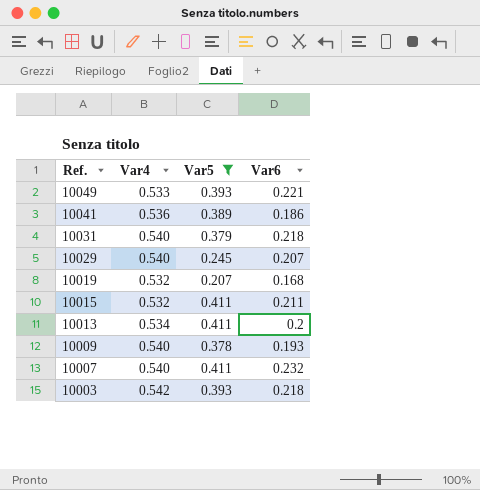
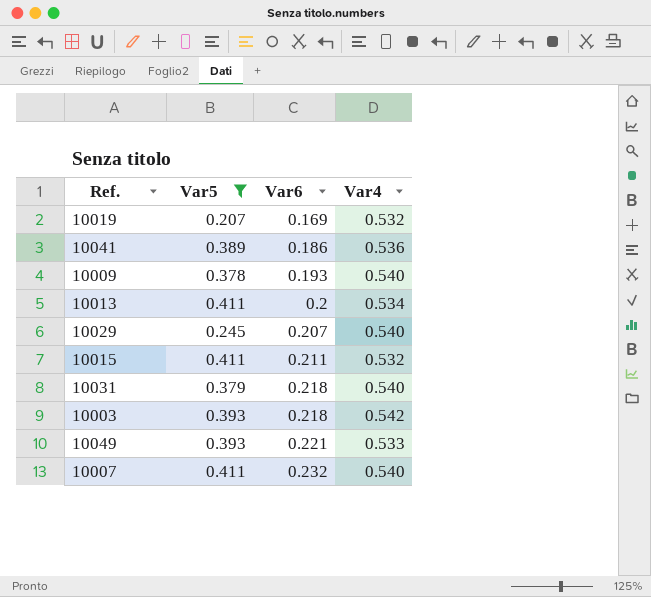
row order: Ref. descending -> Var6 ascending
column Var4 | position: 2 -> 4
10019 | Var6: 0.168 -> 0.169

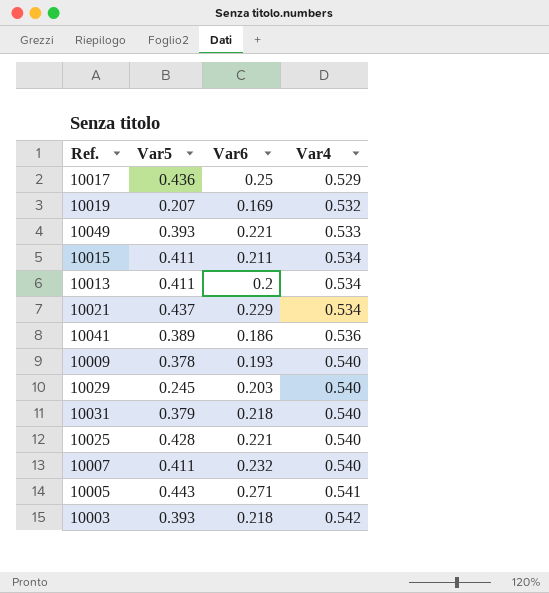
filter: Var5 <= 0.411 -> none
row order: Var6 ascending -> Var4 ascending
10015 | Var4: 0.532 -> 0.534
10029 | Var6: 0.207 -> 0.203

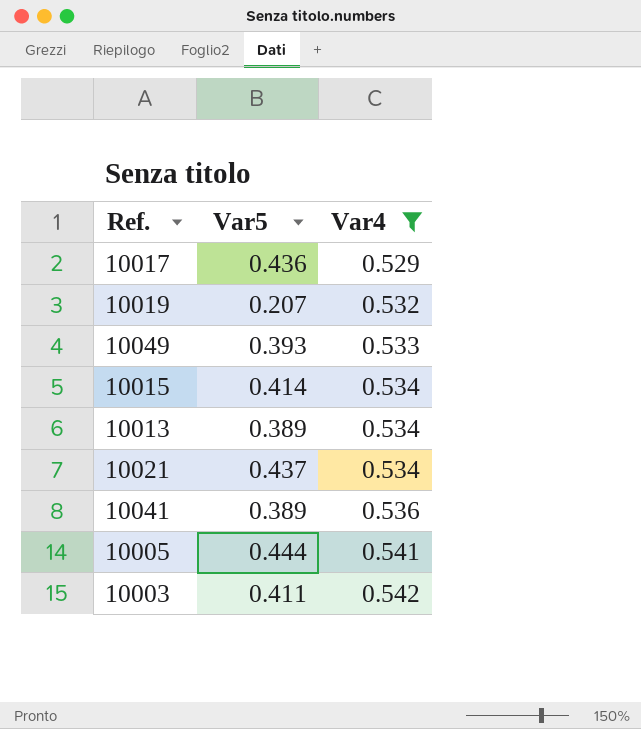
filter: none -> Var4 != 0.540
column Var6 | position: 3 -> none
10015 | Var5: 0.411 -> 0.414
10013 | Var5: 0.411 -> 0.389
10005 | Var5: 0.443 -> 0.444
10003 | Var5: 0.393 -> 0.411

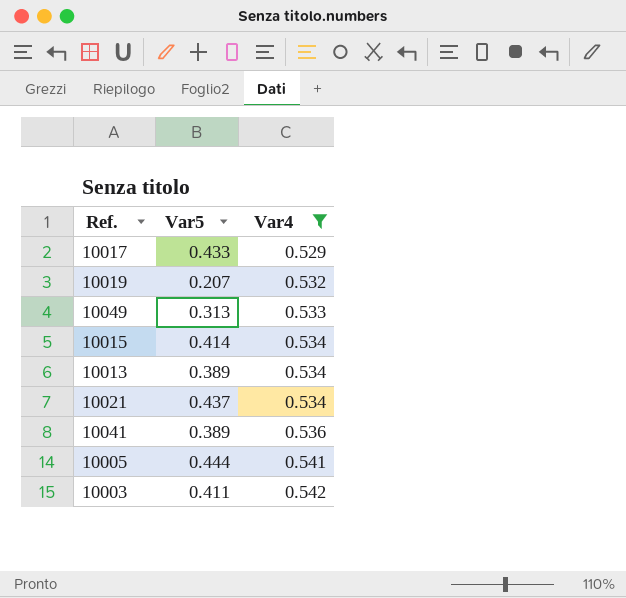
10017 | Var5: 0.436 -> 0.433
10049 | Var5: 0.393 -> 0.313

